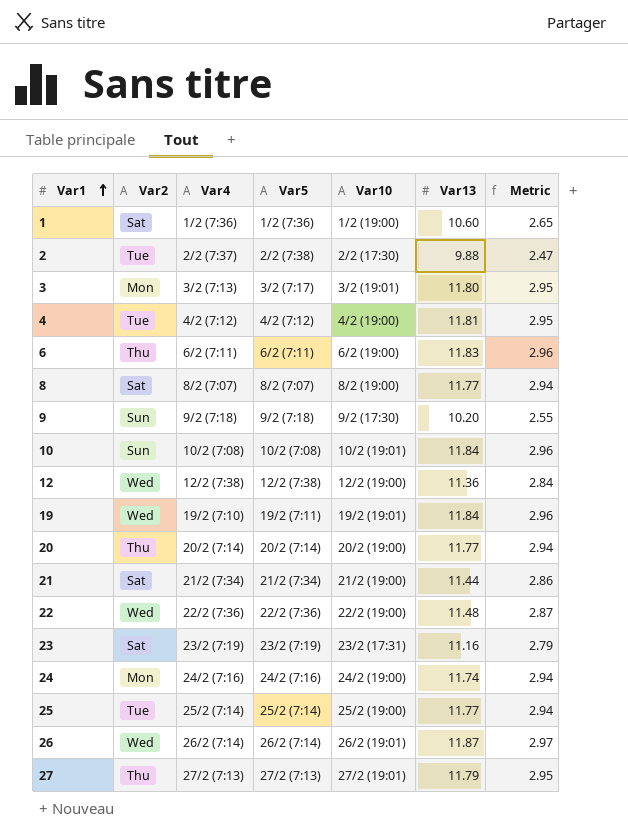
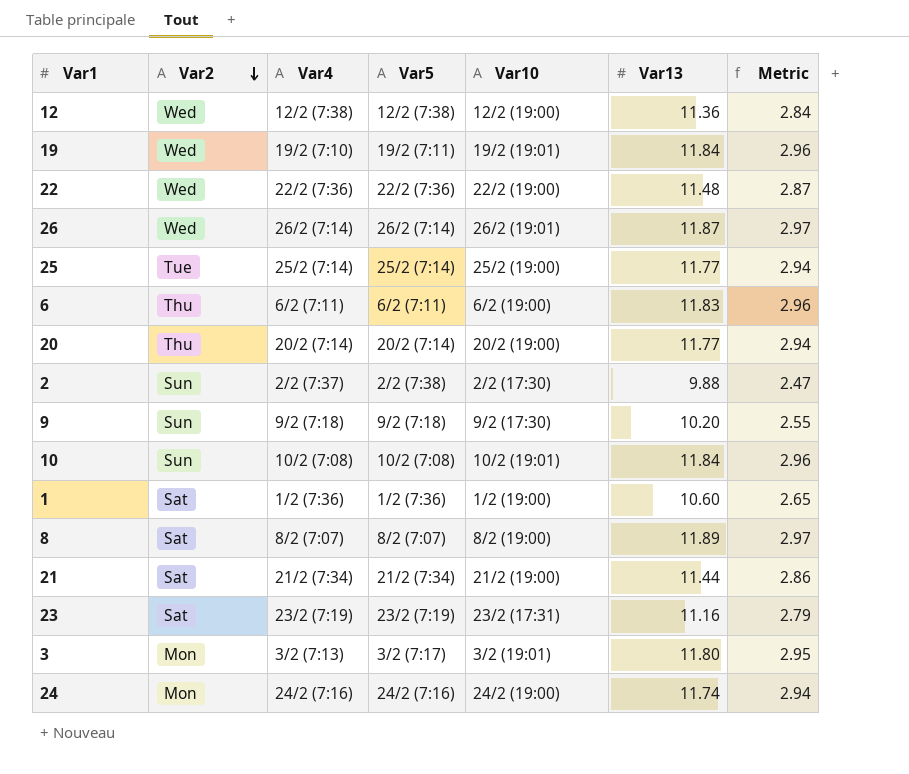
row order: Var1 ascending -> Var2 descending
row 4: Tue | 4/2 (7:12) | 4/2 (7:12) | 4/2 (19:00) | 11.81 | 2.95 -> none
row 27: Thu | 27/2 (7:13) | 27/2 (7:13) | 27/2 (19:01) | 11.79 | 2.95 -> none
2 | Var2: Tue -> Sun
8 | Var13: 11.77 -> 11.89
8 | Metric: 2.94 -> 2.97

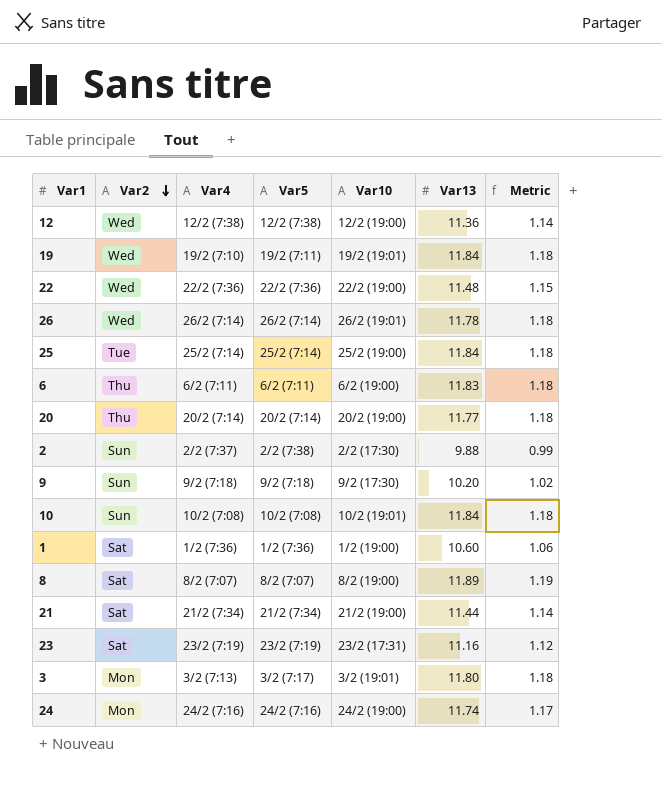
column Metric | formula: [Var13] * 0.25 -> [Var13] * 0.1
26 | Var13: 11.87 -> 11.78
25 | Var13: 11.77 -> 11.84

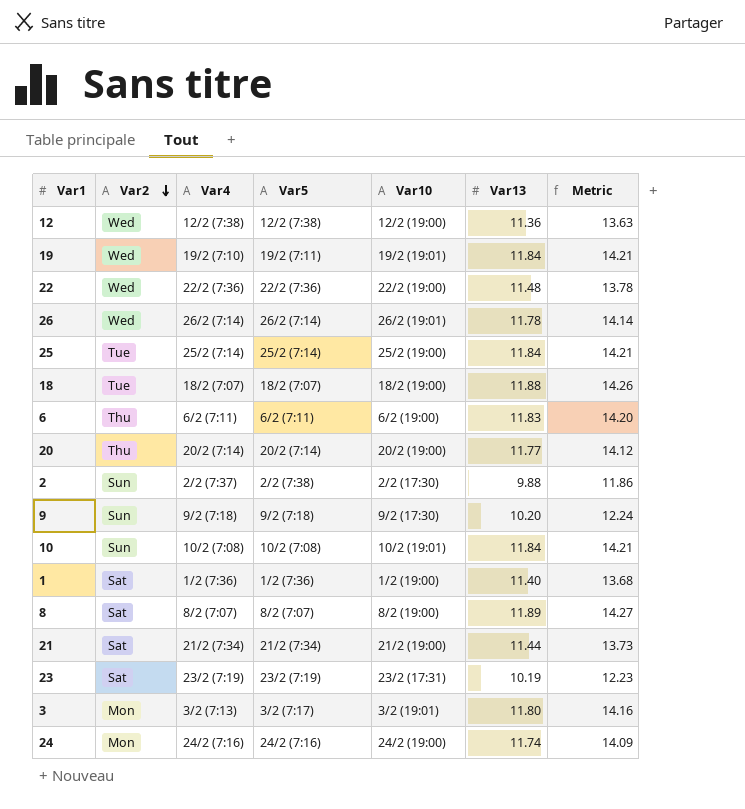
column Metric | formula: [Var13] * 0.1 -> [Var13] * 1.2
row 18: none -> Tue | 18/2 (7:07) | 18/2 (7:07) | 18/2 (19:00) | 11.88 | 14.26
1 | Var13: 10.60 -> 11.40
23 | Var13: 11.16 -> 10.19

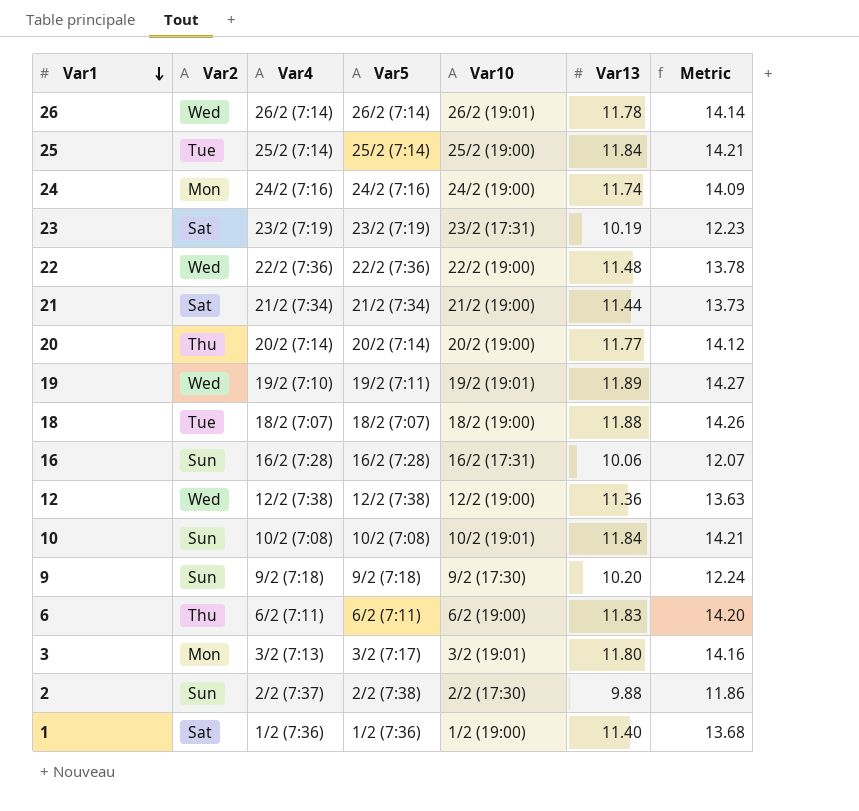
row order: Var2 descending -> Var1 descending
row 8: Sat | 8/2 (7:07) | 8/2 (7:07) | 8/2 (19:00) | 11.89 | 14.27 -> none
19 | Var13: 11.84 -> 11.89
19 | Metric: 14.21 -> 14.27
row 16: none -> Sun | 16/2 (7:28) | 16/2 (7:28) | 16/2 (17:31) | 10.06 | 12.07

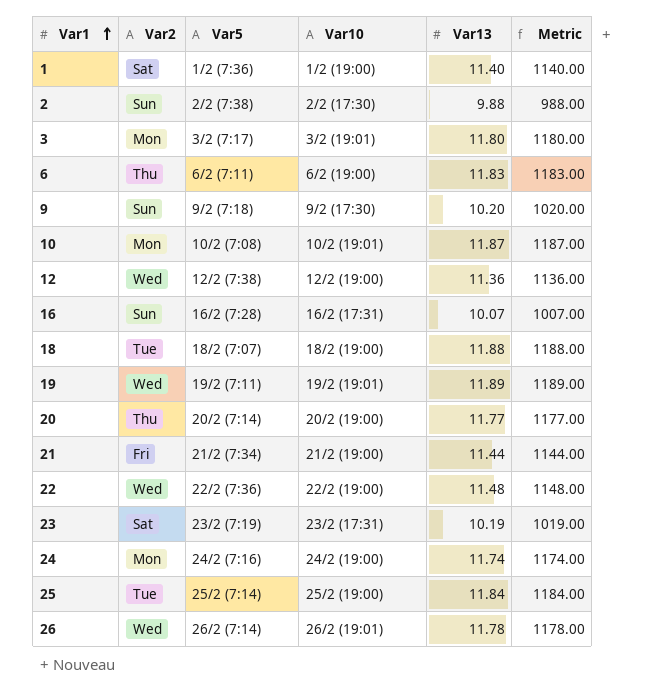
row order: Var1 descending -> Var1 ascending
column Var4 | position: 3 -> none
column Metric | formula: [Var13] * 1.2 -> [Var13] * 100
10 | Var2: Sun -> Mon
10 | Var13: 11.84 -> 11.87
16 | Var13: 10.06 -> 10.07
21 | Var2: Sat -> Fri

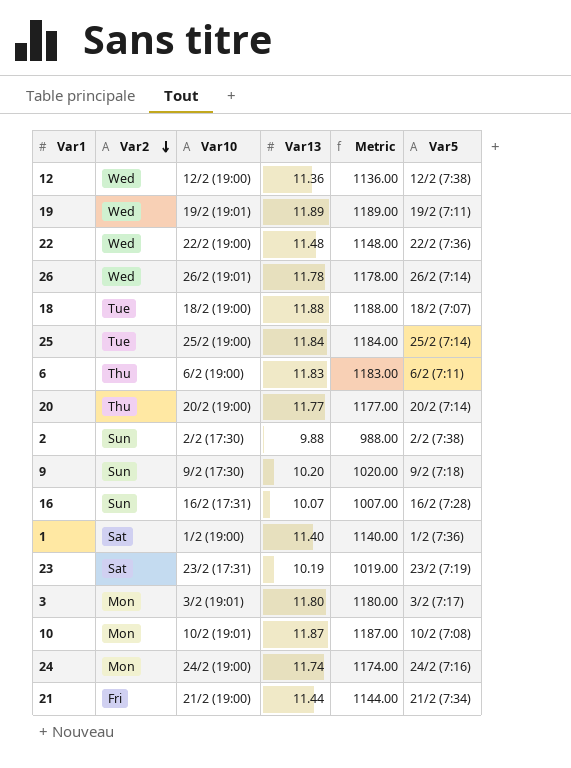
row order: Var1 ascending -> Var2 descending
column Var5 | position: 3 -> 6

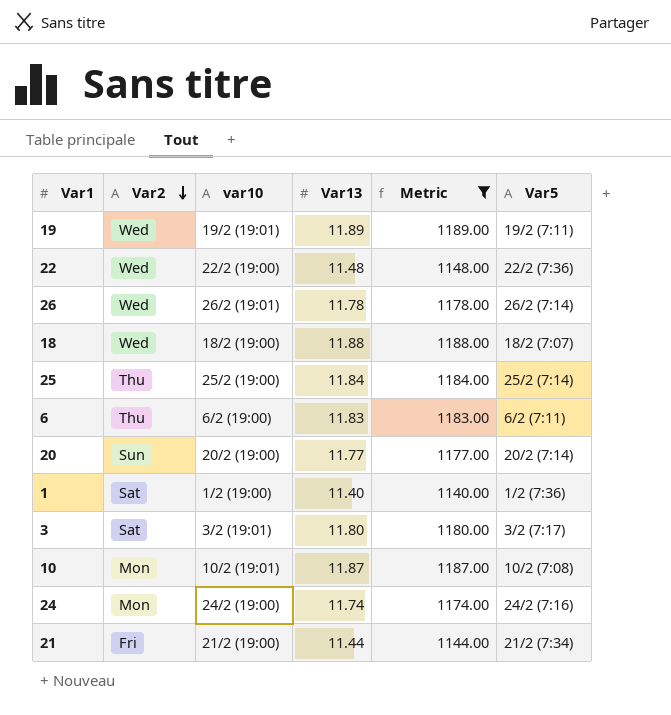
filter: none -> Metric >= 1140.00
column name: Var10 -> var10
18 | Var2: Tue -> Wed
25 | Var2: Tue -> Thu
20 | Var2: Thu -> Sun
3 | Var2: Mon -> Sat

